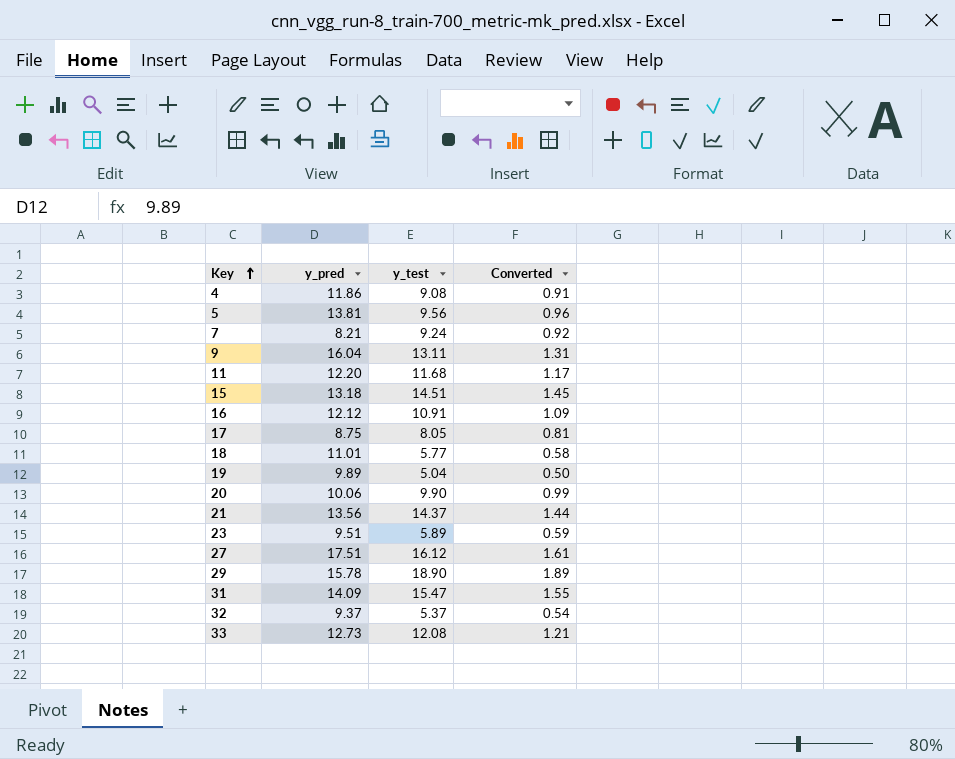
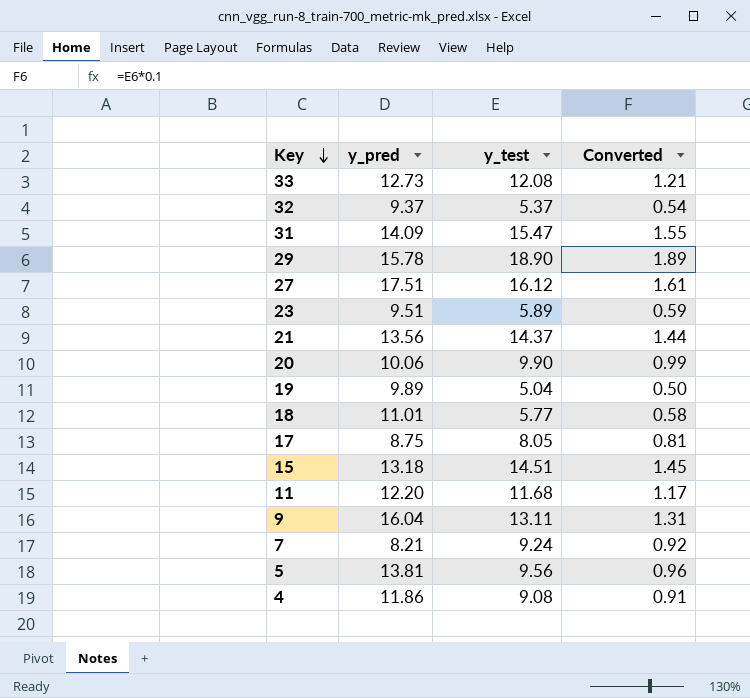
row order: Key ascending -> Key descending
row 16: 12.12 | 10.91 | 1.09 -> none

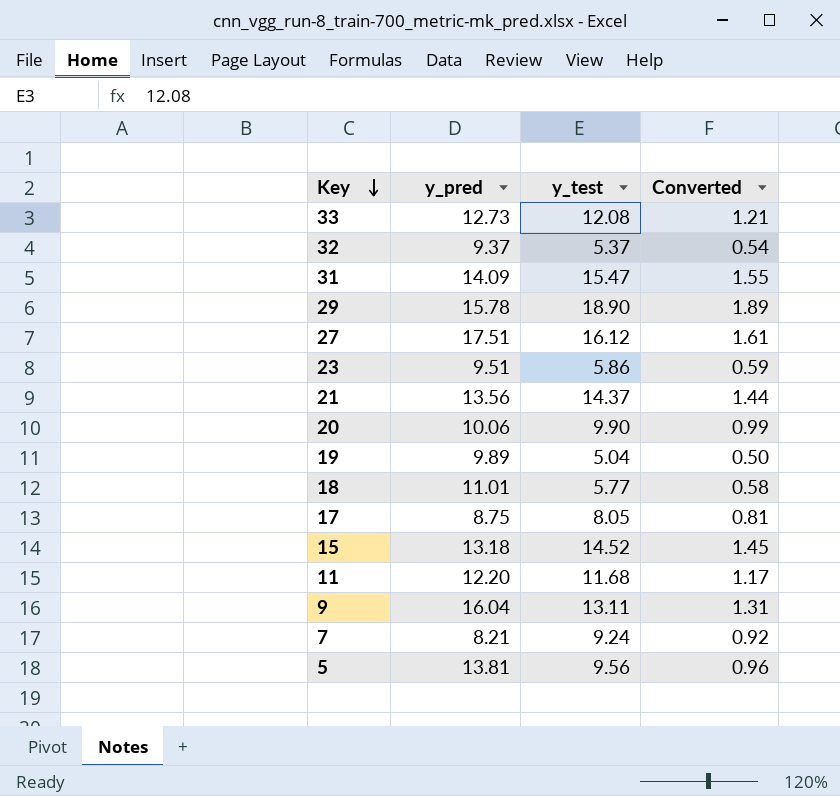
row 4: 11.86 | 9.08 | 0.91 -> none
23 | y_test: 5.89 -> 5.86
15 | y_test: 14.51 -> 14.52

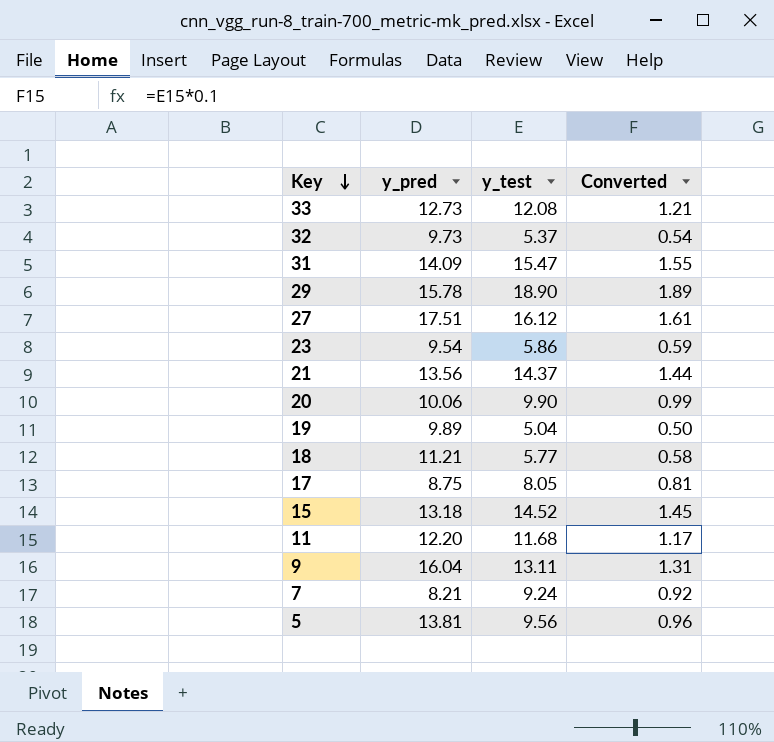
32 | y_pred: 9.37 -> 9.73
23 | y_pred: 9.51 -> 9.54
18 | y_pred: 11.01 -> 11.21

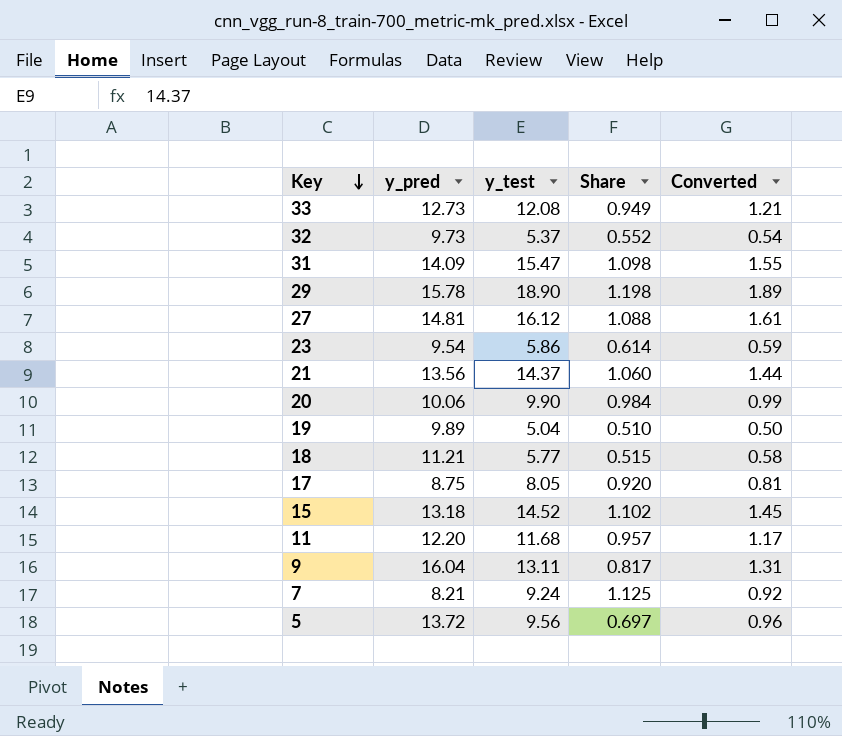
column Share | formula: none -> [y_test] / [y_pred]
27 | y_pred: 17.51 -> 14.81
5 | y_pred: 13.81 -> 13.72

